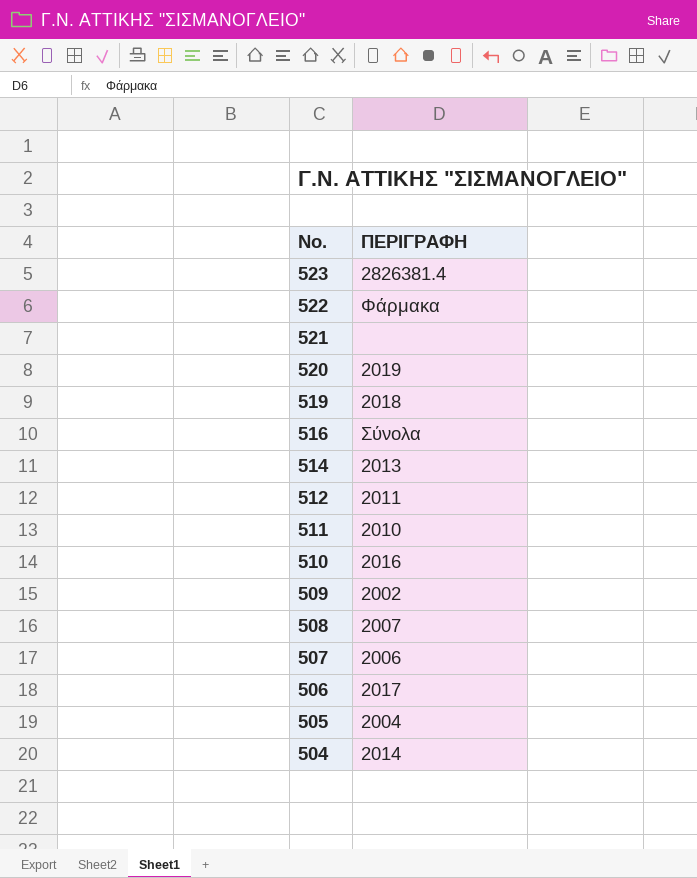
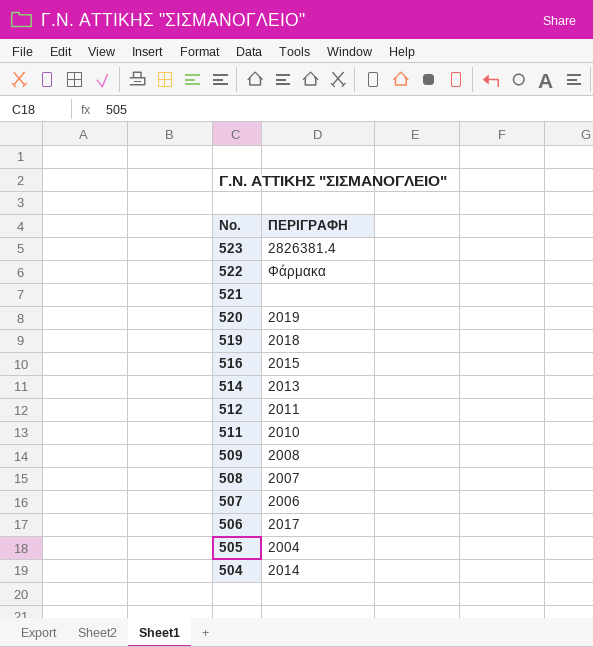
row 510: 2016 -> none
516 | ΠΕΡΙΓΡΑΦΗ: Σύνολα -> 2015
509 | ΠΕΡΙΓΡΑΦΗ: 2002 -> 2008

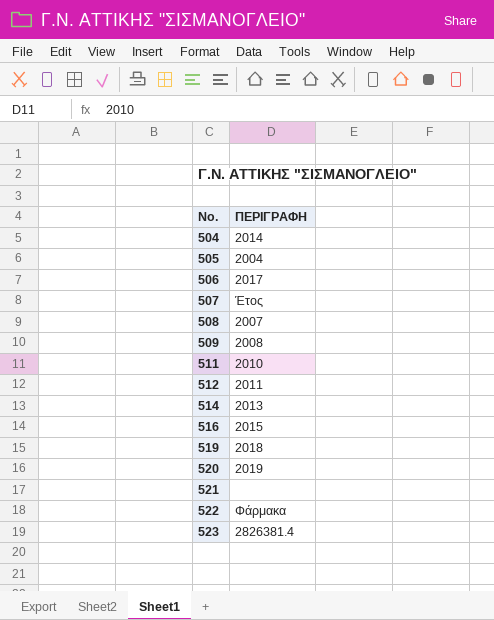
row order: No. descending -> No. ascending
507 | ΠΕΡΙΓΡΑΦΗ: 2006 -> Έτος

